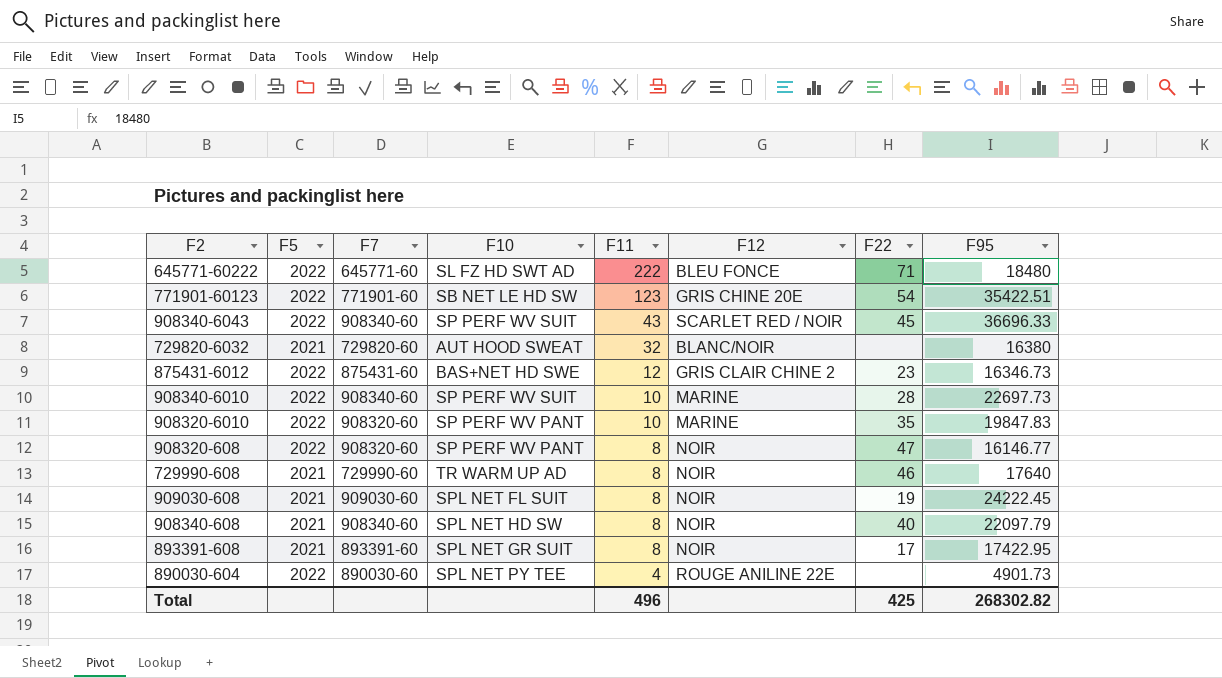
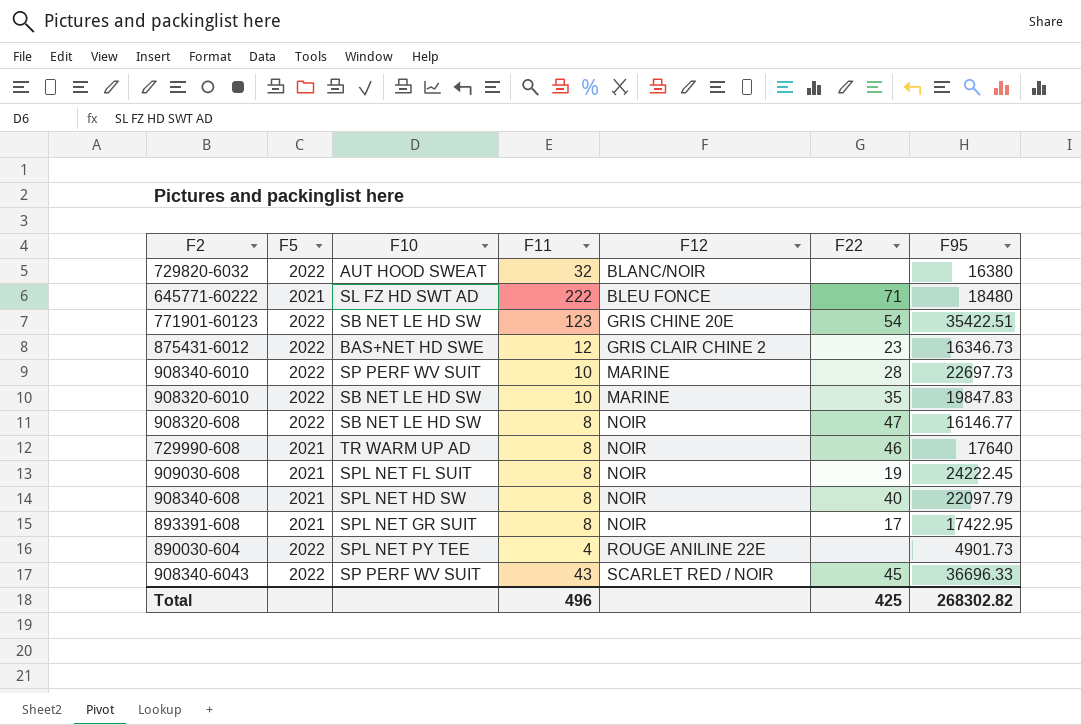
row order: F11 descending -> F12 ascending
column F7 | position: 3 -> none
729820-6032 | F5: 2021 -> 2022
645771-60222 | F5: 2022 -> 2021
908320-6010 | F10: SP PERF WV PANT -> SB NET LE HD SW
908320-608 | F10: SP PERF WV PANT -> SB NET LE HD SW

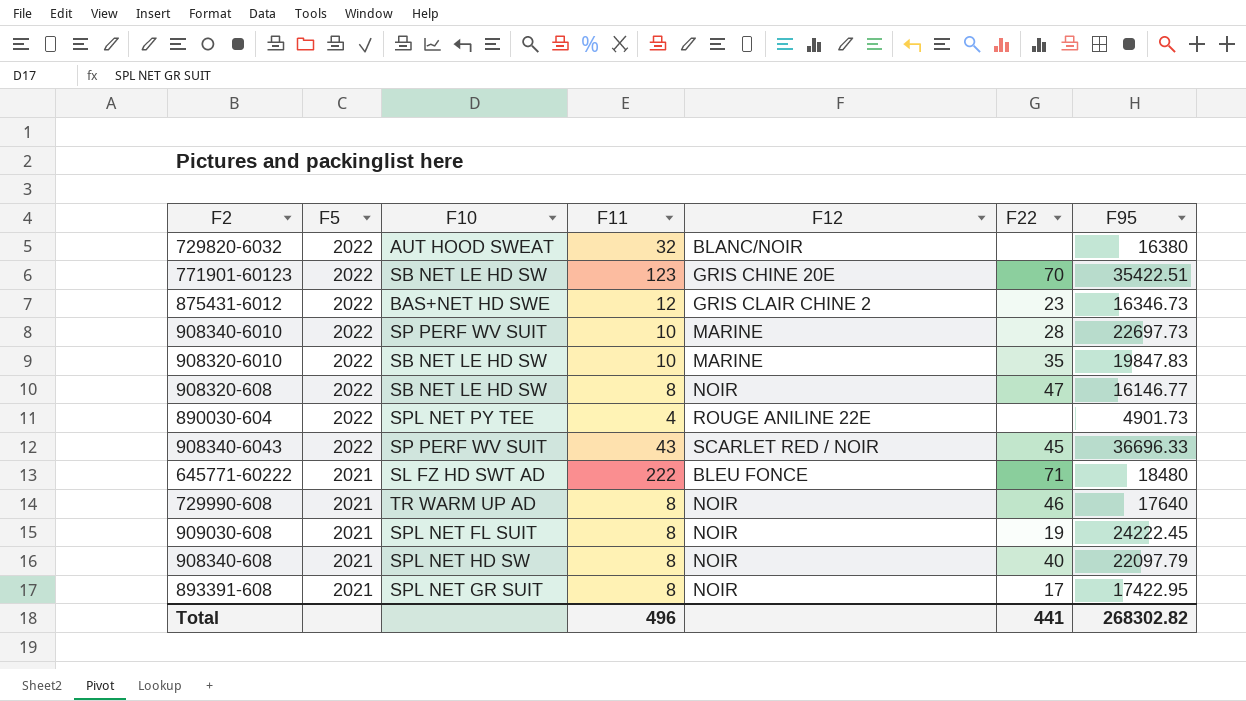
row order: F12 ascending -> F5 descending
771901-60123 | F22: 54 -> 70
Total | F22: 425 -> 441

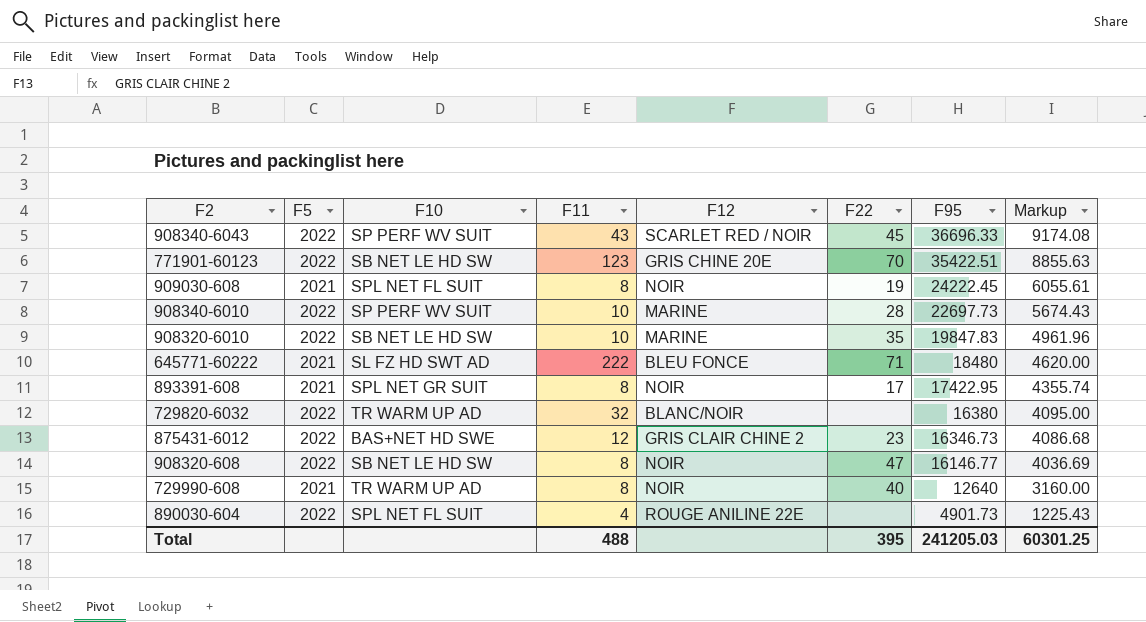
row order: F5 descending -> F95 descending
column Markup | formula: none -> [F95] * 0.25
row 908340-608: 2021 | SPL NET HD SW | 8 | NOIR | 40 | 22097.79 -> none
729820-6032 | F10: AUT HOOD SWEAT -> TR WARM UP AD
729990-608 | F22: 46 -> 40
729990-608 | F95: 17640 -> 12640
890030-604 | F10: SPL NET PY TEE -> SPL NET FL SUIT
Total | F11: 496 -> 488
Total | F22: 441 -> 395
Total | F95: 268302.82 -> 241205.03

